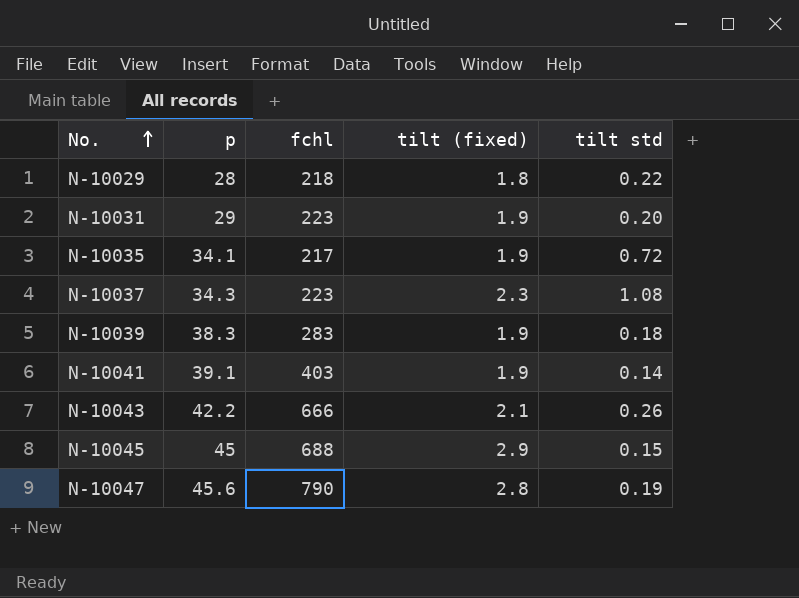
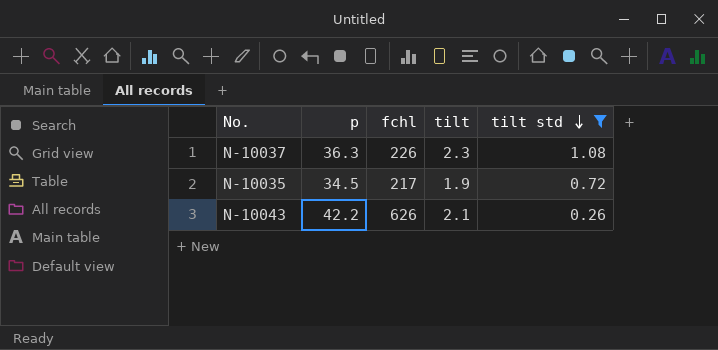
filter: none -> tilt std >= 0.26
row order: No. ascending -> tilt std descending
column name: tilt (fixed) -> tilt
N-10037 | p: 34.3 -> 36.3
N-10037 | fchl: 223 -> 226
N-10035 | p: 34.1 -> 34.5
N-10043 | fchl: 666 -> 626

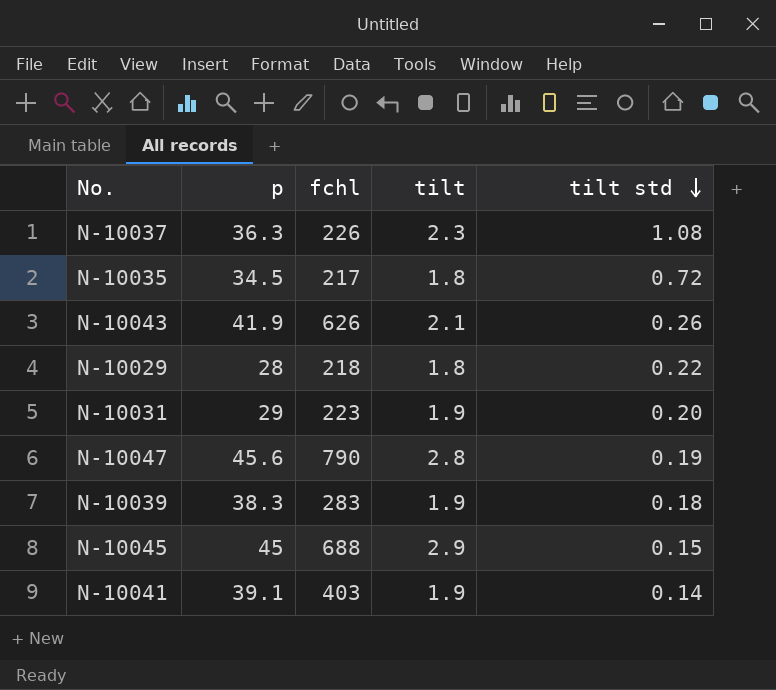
filter: tilt std >= 0.26 -> none
N-10035 | tilt: 1.9 -> 1.8
N-10043 | p: 42.2 -> 41.9

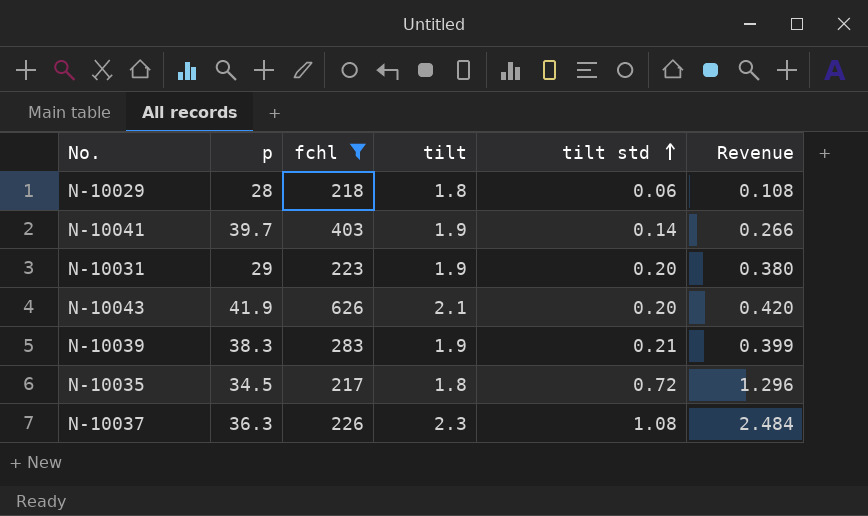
filter: none -> fchl <= 626
row order: tilt std descending -> tilt std ascending
column Revenue | formula: none -> [tilt] * [tilt std]
N-10029 | tilt std: 0.22 -> 0.06
N-10041 | p: 39.1 -> 39.7
N-10043 | tilt std: 0.26 -> 0.20
N-10039 | tilt std: 0.18 -> 0.21

